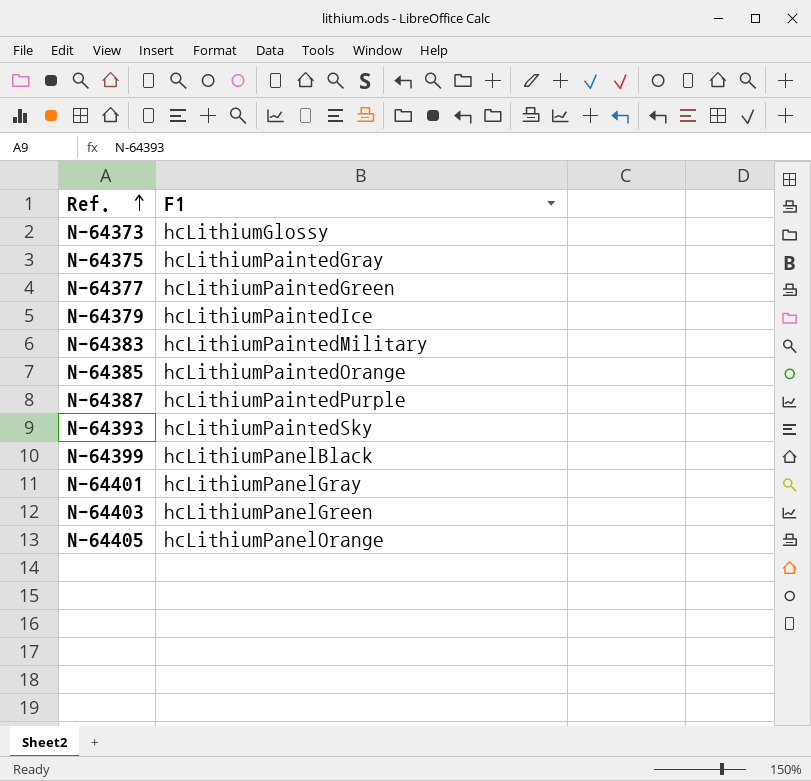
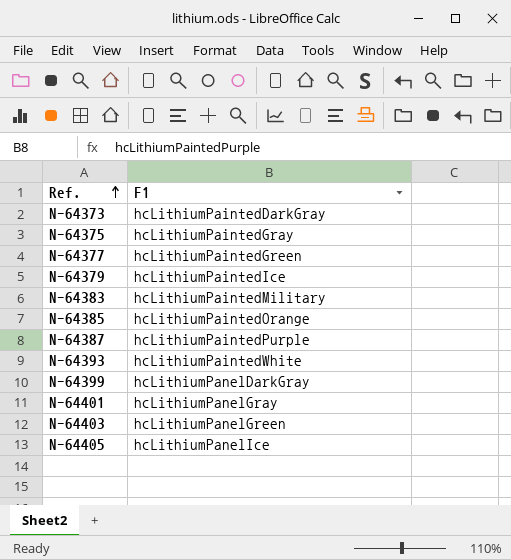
N-64373 | F1: hcLithiumGlossy -> hcLithiumPaintedDarkGray
N-64393 | F1: hcLithiumPaintedSky -> hcLithiumPaintedWhite
N-64399 | F1: hcLithiumPanelBlack -> hcLithiumPanelDarkGray
N-64405 | F1: hcLithiumPanelOrange -> hcLithiumPanelIce

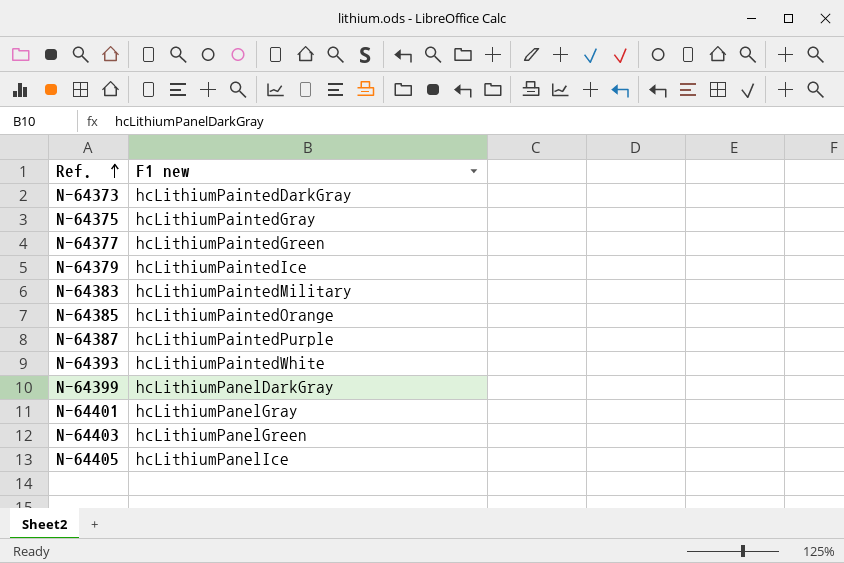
column name: F1 -> F1 new

